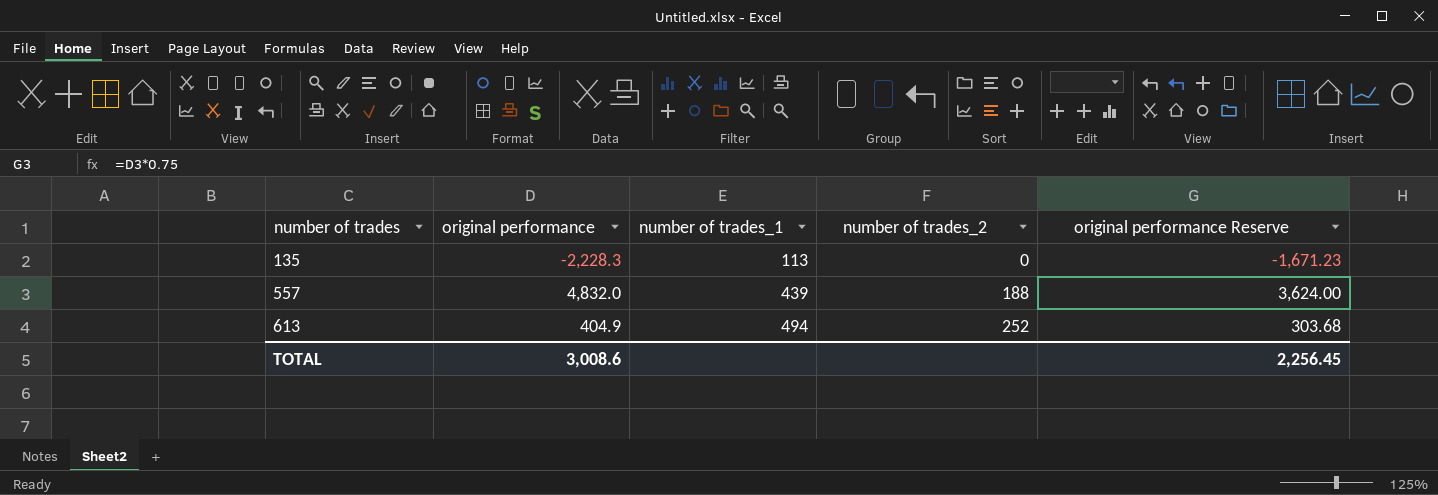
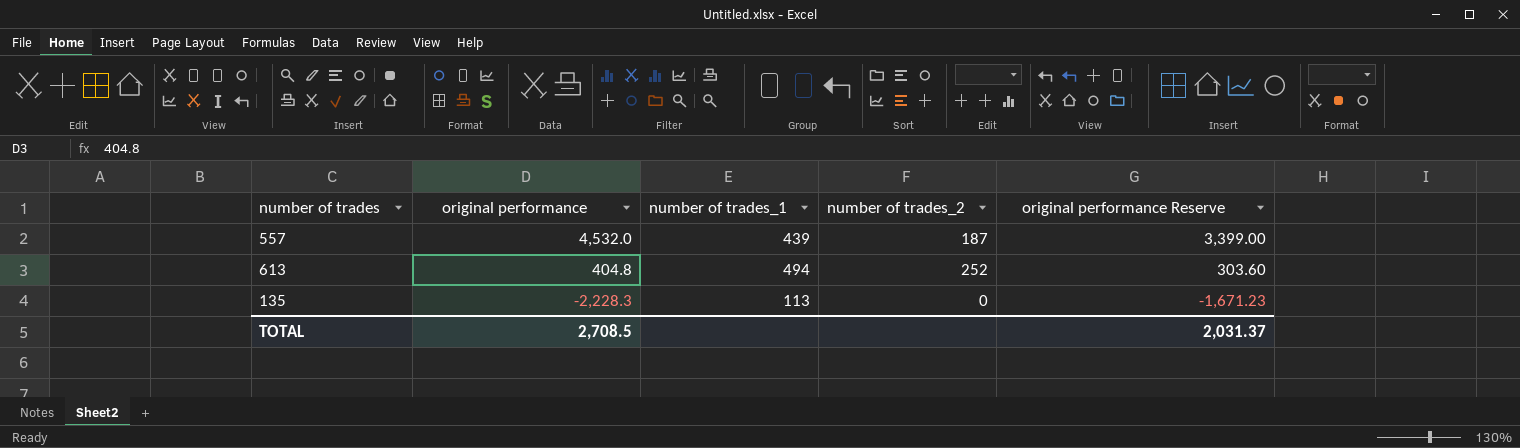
row order: number of trades ascending -> original performance descending
557 | original performance: 4,832.0 -> 4,532.0
557 | number of trades_2: 188 -> 187
557 | original performance Reserve: 3,624.00 -> 3,399.00
613 | original performance: 404.9 -> 404.8
613 | original performance Reserve: 303.68 -> 303.60
TOTAL | original performance: 3,008.6 -> 2,708.5
TOTAL | original performance Reserve: 2,256.45 -> 2,031.37

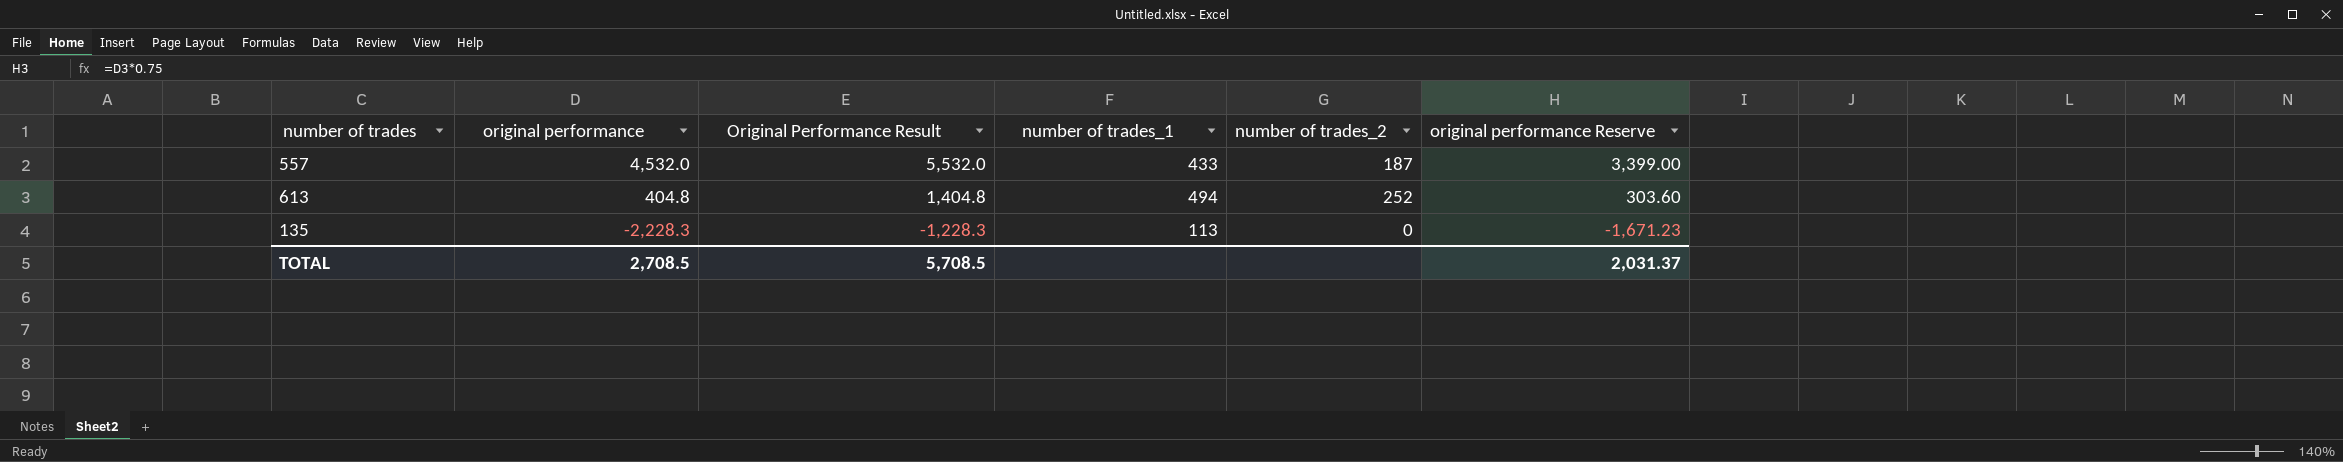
column Original Performance Result | formula: none -> [original performance] + 1000
557 | number of trades_1: 439 -> 433

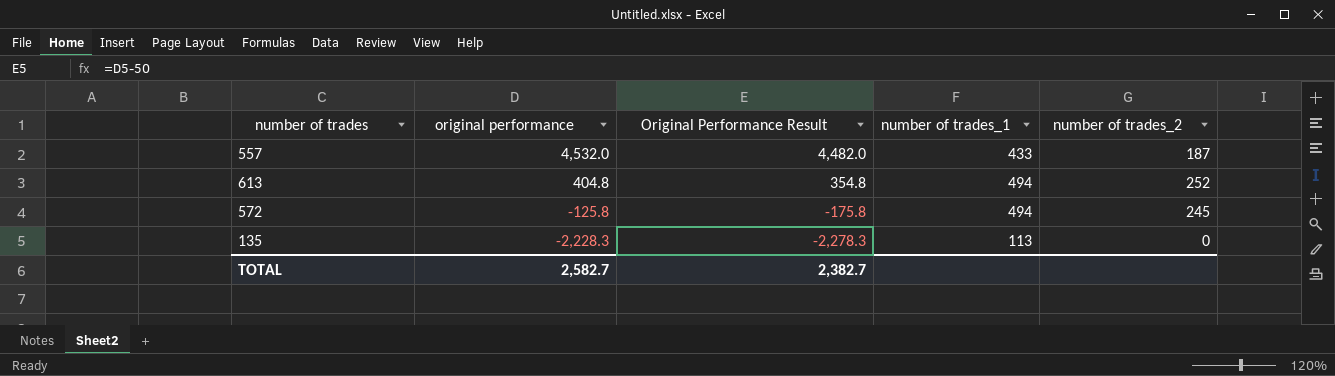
column original performance Reserve | formula: [original performance] * 0.75 -> none
column Original Performance Result | formula: [original performance] + 1000 -> [original performance] - 50
row 572: none -> -125.8 | -175.8 | 494 | 245
TOTAL | original performance: 2,708.5 -> 2,582.7
TOTAL | Original Performance Result: 5,708.5 -> 2,382.7

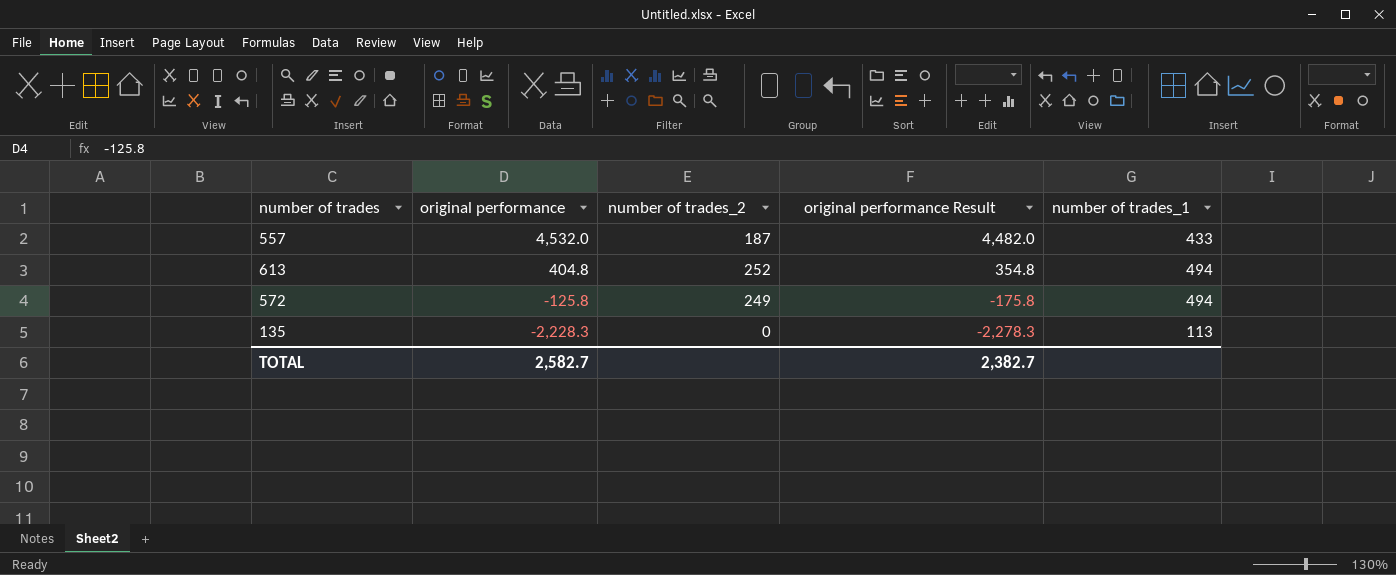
column number of trades_2 | position: 5 -> 3
column name: Original Performance Result -> original performance Result
572 | number of trades_2: 245 -> 249

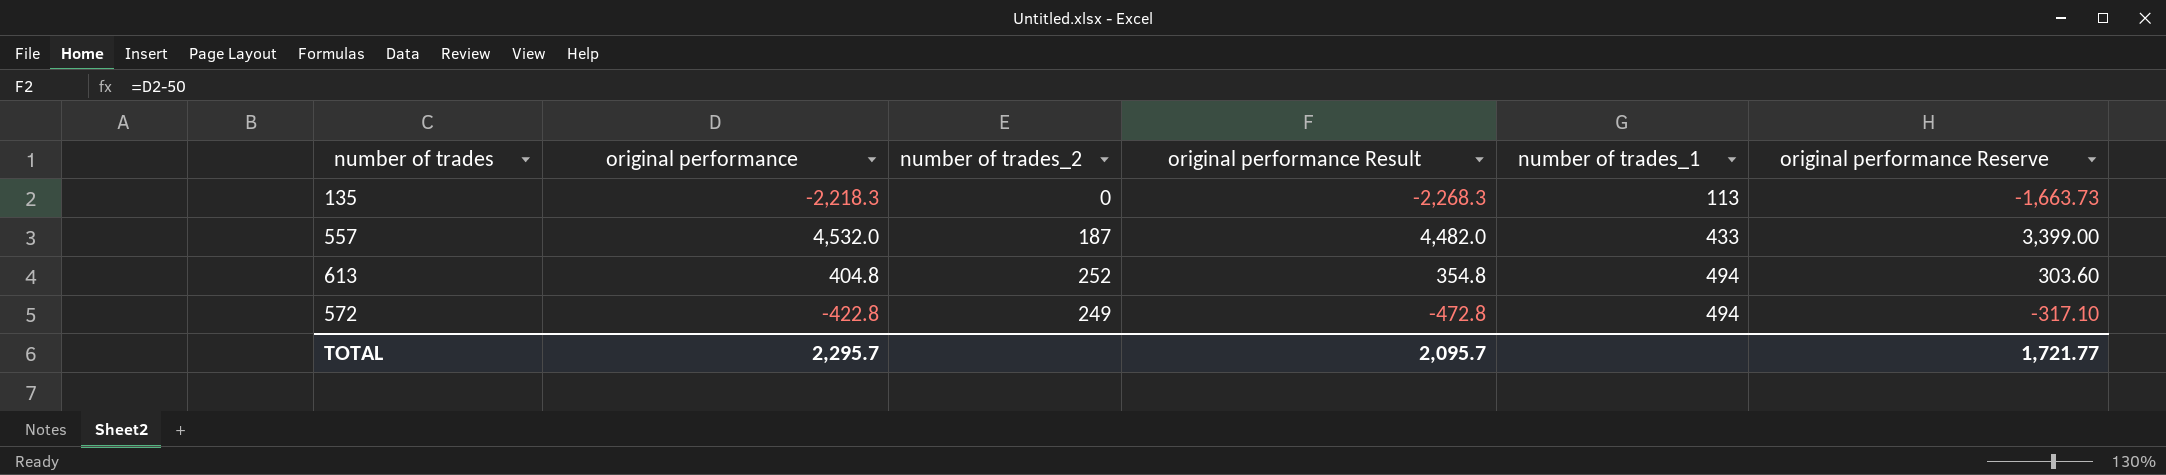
row order: original performance descending -> number of trades_1 ascending
column original performance Reserve | formula: none -> [original performance] * 0.75
135 | original performance: -2,228.3 -> -2,218.3
135 | original performance Result: -2,278.3 -> -2,268.3
572 | original performance: -125.8 -> -422.8
572 | original performance Result: -175.8 -> -472.8
TOTAL | original performance: 2,582.7 -> 2,295.7
TOTAL | original performance Result: 2,382.7 -> 2,095.7

